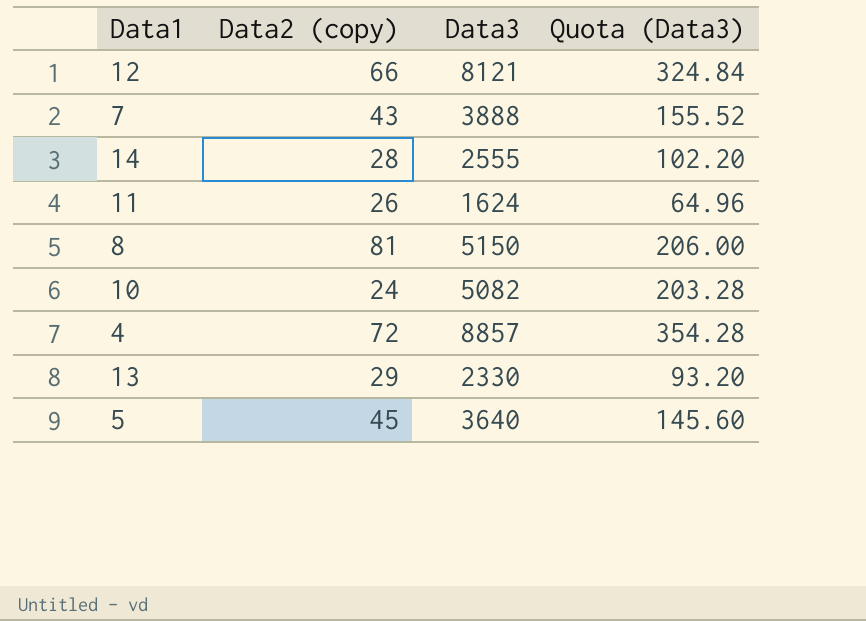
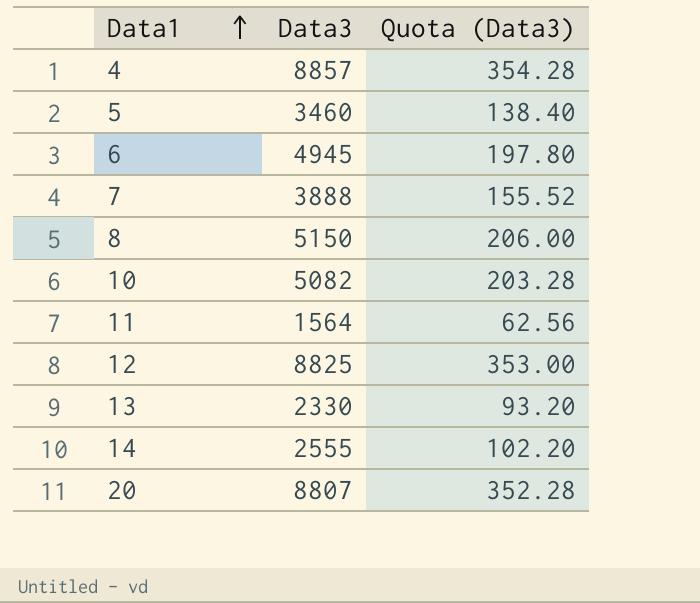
row order: none -> Data1 ascending
column Data2 (copy) | position: 2 -> none
5 | Data3: 3640 -> 3460
5 | Quota (Data3): 145.60 -> 138.40
row 6: none -> 4945 | 197.80
11 | Data3: 1624 -> 1564
11 | Quota (Data3): 64.96 -> 62.56
12 | Data3: 8121 -> 8825
12 | Quota (Data3): 324.84 -> 353.00
row 20: none -> 8807 | 352.28

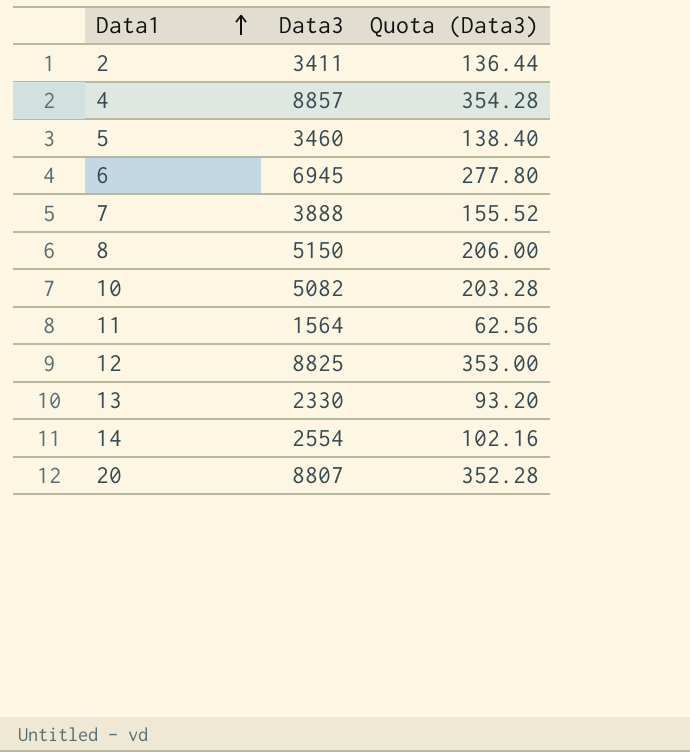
row 2: none -> 3411 | 136.44
6 | Data3: 4945 -> 6945
6 | Quota (Data3): 197.80 -> 277.80
14 | Data3: 2555 -> 2554
14 | Quota (Data3): 102.20 -> 102.16

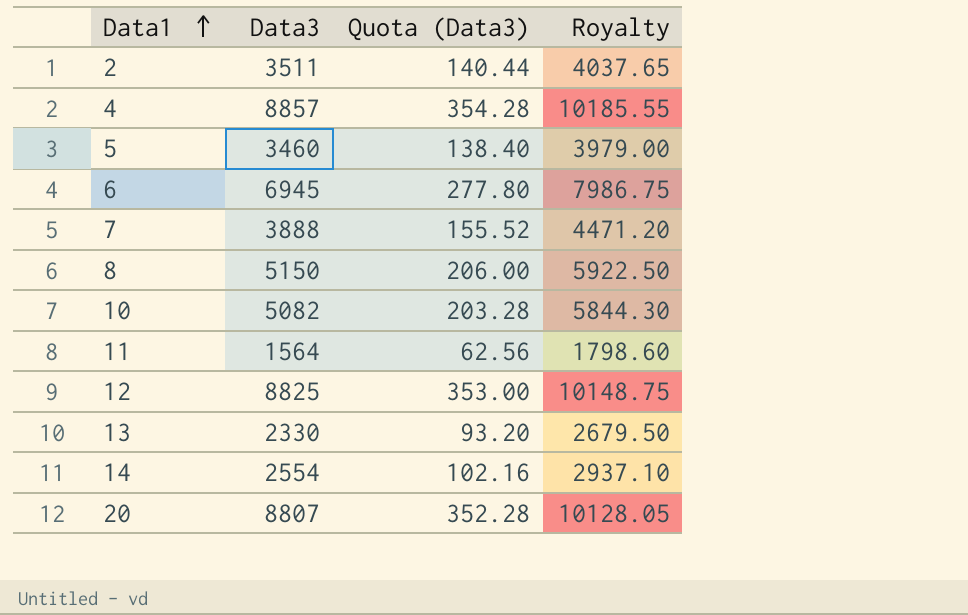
column Royalty | formula: none -> [Data3] * 1.15
2 | Data3: 3411 -> 3511
2 | Quota (Data3): 136.44 -> 140.44

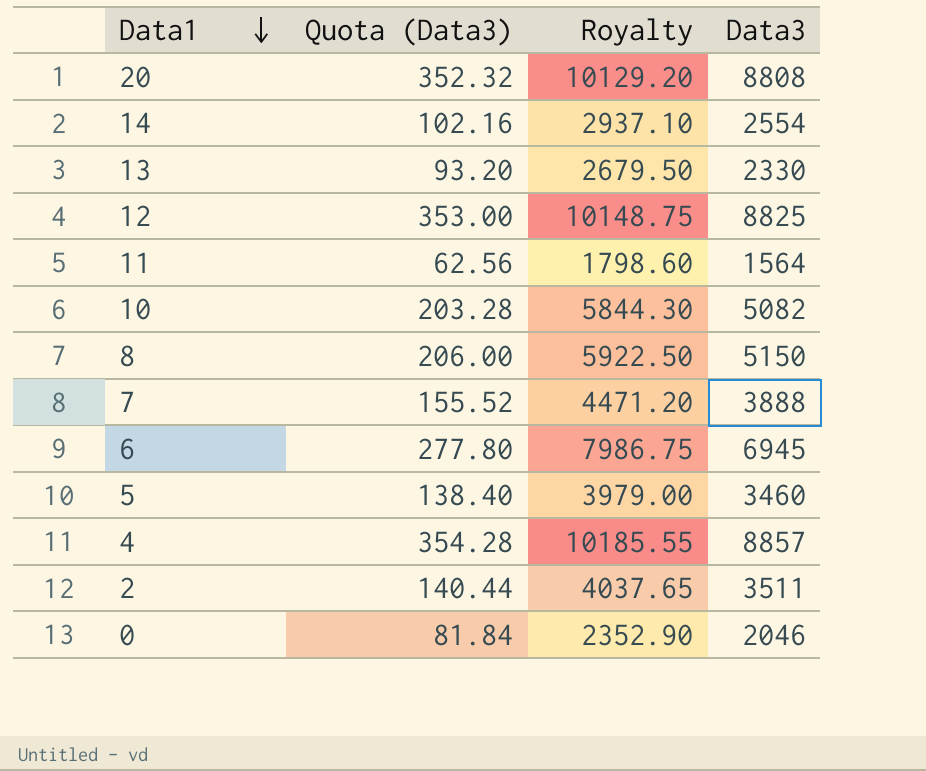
row order: Data1 ascending -> Data1 descending
column Data3 | position: 2 -> 4
20 | Quota (Data3): 352.28 -> 352.32
20 | Royalty: 10128.05 -> 10129.20
20 | Data3: 8807 -> 8808
row 0: none -> 81.84 | 2352.90 | 2046

